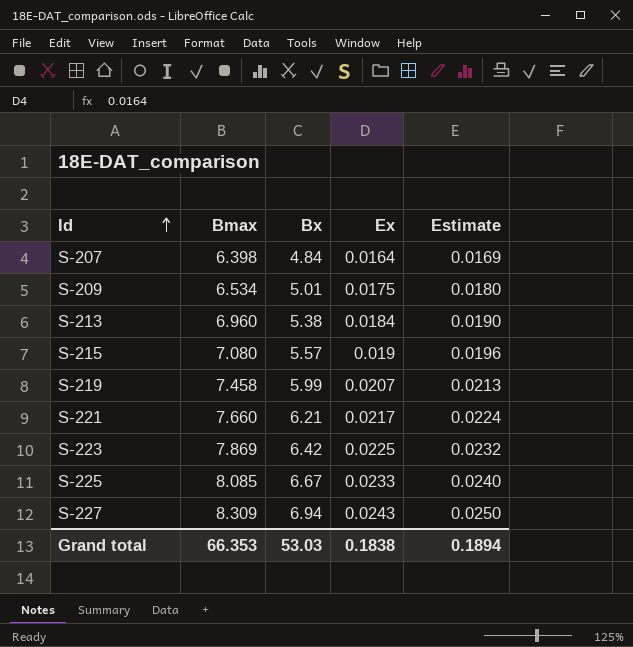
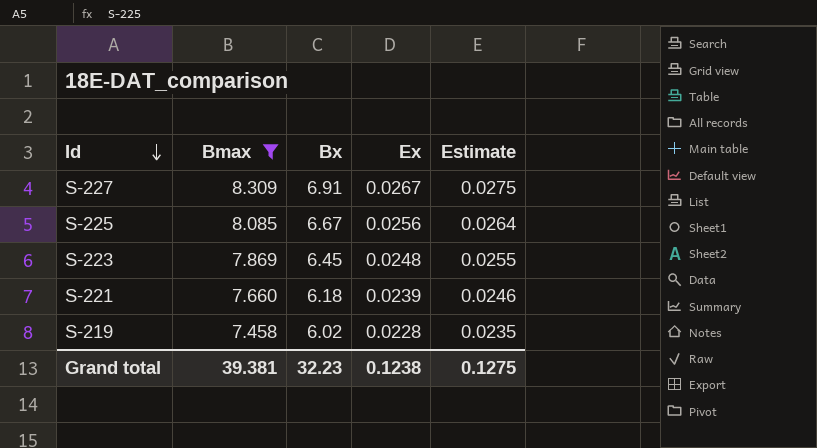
filter: none -> Bmax >= 7.458
row order: Id ascending -> Id descending
S-227 | Bx: 6.94 -> 6.91
S-227 | Ex: 0.0243 -> 0.0267
S-227 | Estimate: 0.0250 -> 0.0275
S-225 | Ex: 0.0233 -> 0.0256
S-225 | Estimate: 0.0240 -> 0.0264
S-223 | Bx: 6.42 -> 6.45
S-223 | Ex: 0.0225 -> 0.0248
S-223 | Estimate: 0.0232 -> 0.0255
S-221 | Bx: 6.21 -> 6.18
S-221 | Ex: 0.0217 -> 0.0239
S-221 | Estimate: 0.0224 -> 0.0246
S-219 | Bx: 5.99 -> 6.02
S-219 | Ex: 0.0207 -> 0.0228
S-219 | Estimate: 0.0213 -> 0.0235
Grand total | Bmax: 66.353 -> 39.381
Grand total | Bx: 53.03 -> 32.23
Grand total | Ex: 0.1838 -> 0.1238
Grand total | Estimate: 0.1894 -> 0.1275

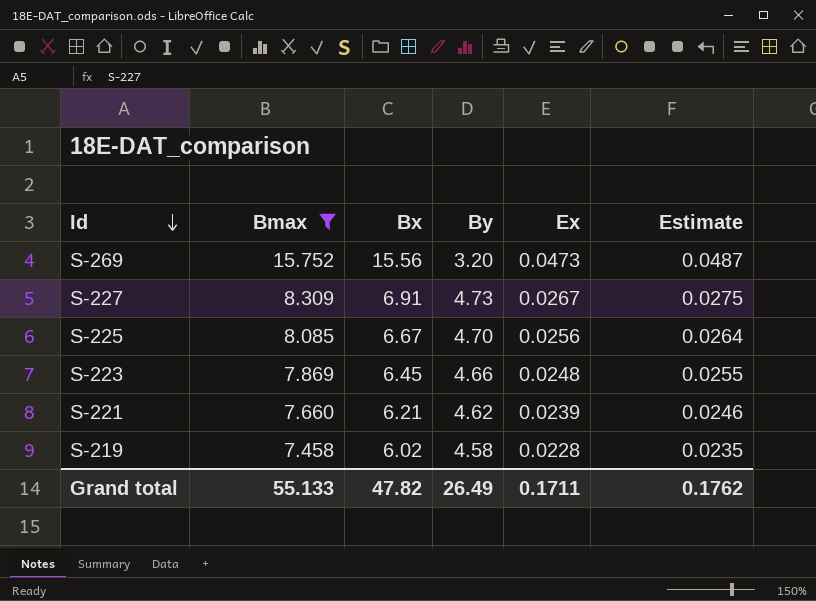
column By | position: none -> 4
row S-269: none -> 15.752 | 15.56 | 3.20 | 0.0473 | 0.0487
S-221 | Bx: 6.18 -> 6.21
Grand total | Bmax: 39.381 -> 55.133
Grand total | Bx: 32.23 -> 47.82
Grand total | Ex: 0.1238 -> 0.1711
Grand total | Estimate: 0.1275 -> 0.1762

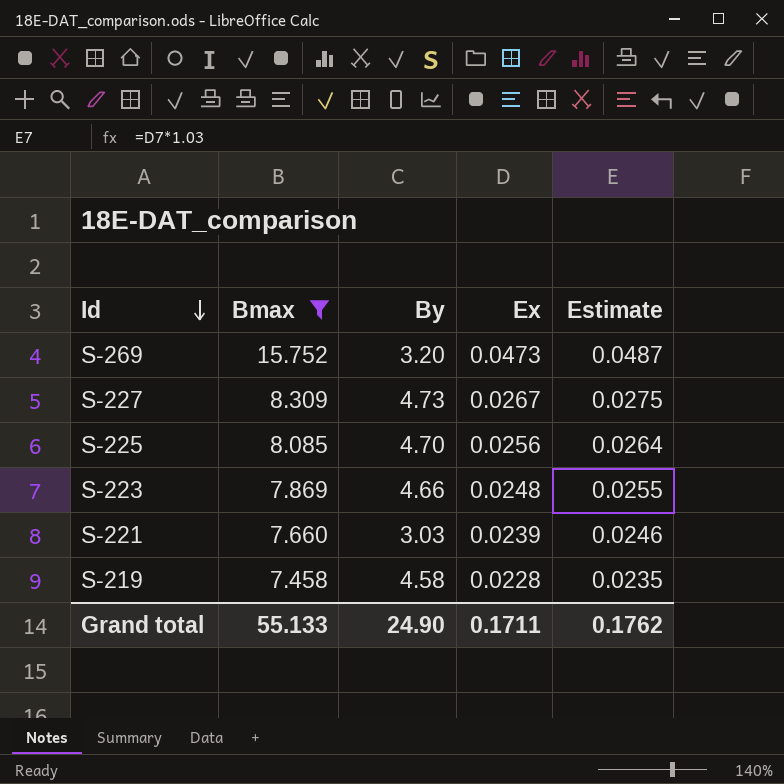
column Bx | position: 3 -> none
S-221 | By: 4.62 -> 3.03
Grand total | By: 26.49 -> 24.90

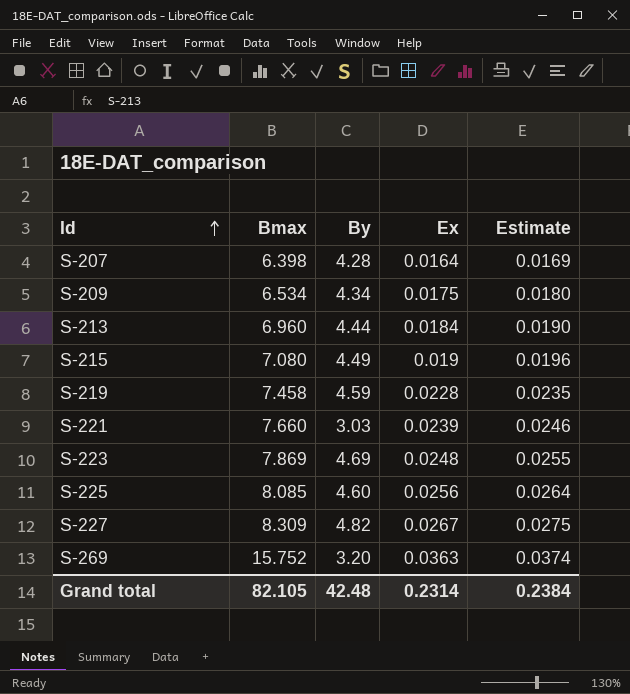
filter: Bmax >= 7.458 -> none
row order: Id descending -> Id ascending
S-219 | By: 4.58 -> 4.59
S-223 | By: 4.66 -> 4.69
S-225 | By: 4.70 -> 4.60
S-227 | By: 4.73 -> 4.82
S-269 | Ex: 0.0473 -> 0.0363
S-269 | Estimate: 0.0487 -> 0.0374
Grand total | Bmax: 55.133 -> 82.105
Grand total | By: 24.90 -> 42.48
Grand total | Ex: 0.1711 -> 0.2314
Grand total | Estimate: 0.1762 -> 0.2384

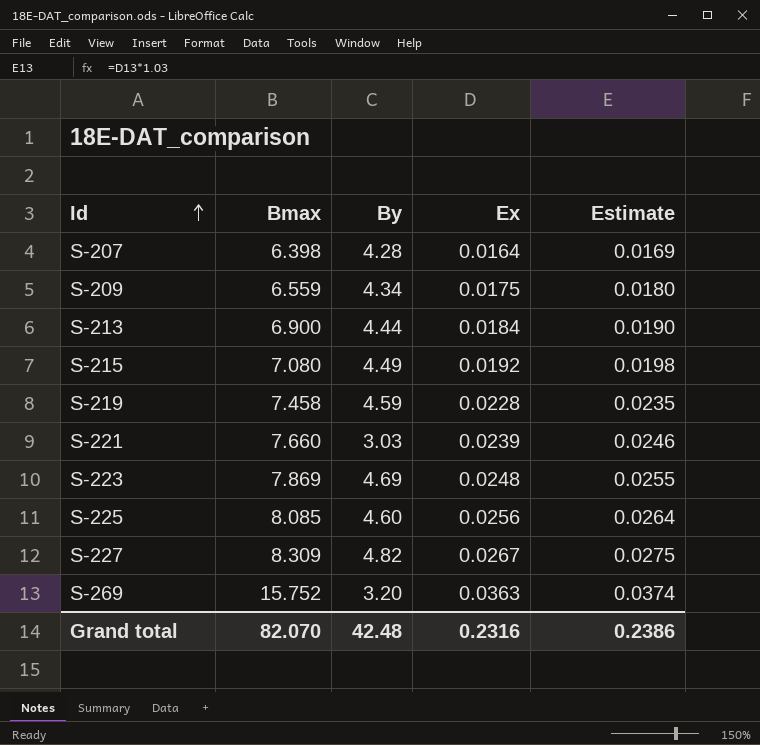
S-209 | Bmax: 6.534 -> 6.559
S-213 | Bmax: 6.960 -> 6.900
S-215 | Ex: 0.019 -> 0.0192
S-215 | Estimate: 0.0196 -> 0.0198
Grand total | Bmax: 82.105 -> 82.070
Grand total | Ex: 0.2314 -> 0.2316
Grand total | Estimate: 0.2384 -> 0.2386

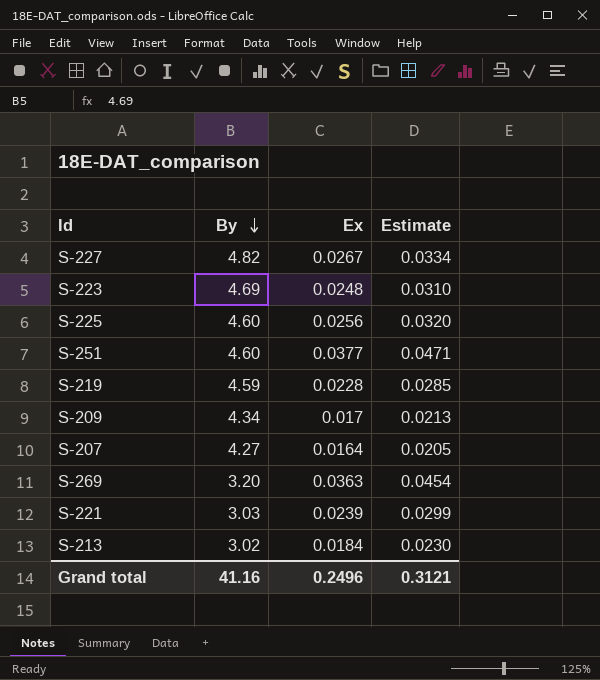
row order: Id ascending -> By descending
column Bmax | position: 2 -> none
column Estimate | formula: [Ex] * 1.03 -> [Ex] * 1.25
row S-215: 7.080 | 4.49 | 0.0192 | 0.0198 -> none
row S-251: none -> 4.60 | 0.0377 | 0.0471
S-209 | Ex: 0.0175 -> 0.017
S-207 | By: 4.28 -> 4.27
S-213 | By: 4.44 -> 3.02
Grand total | By: 42.48 -> 41.16
Grand total | Ex: 0.2316 -> 0.2496
Grand total | Estimate: 0.2386 -> 0.3121

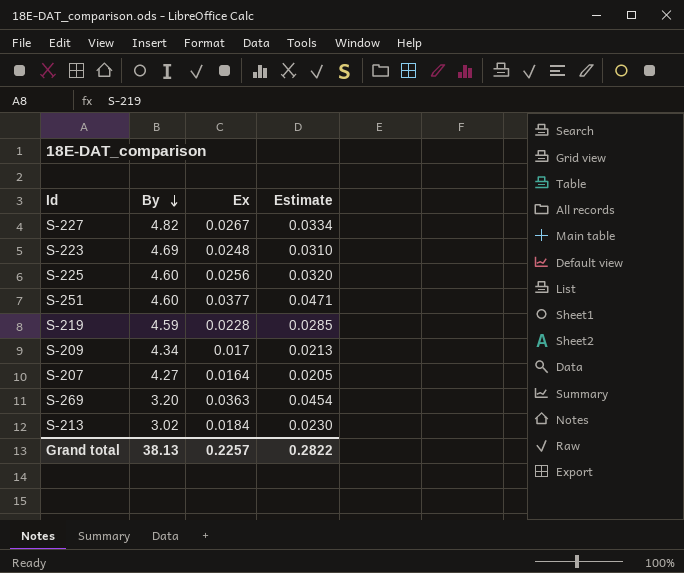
row S-221: 3.03 | 0.0239 | 0.0299 -> none
Grand total | By: 41.16 -> 38.13
Grand total | Ex: 0.2496 -> 0.2257
Grand total | Estimate: 0.3121 -> 0.2822

